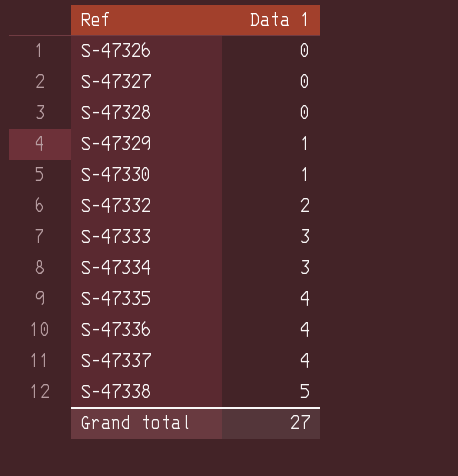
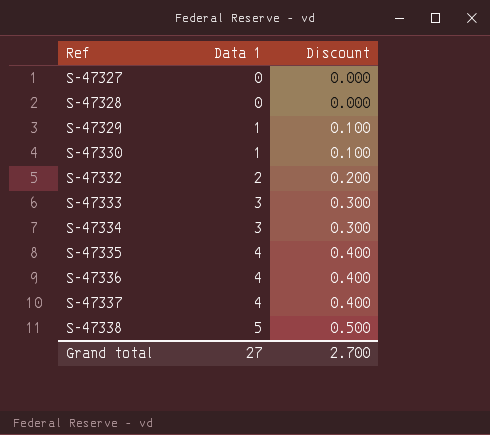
column Discount | formula: none -> [Data 1] * 0.1
row S-47326: 0 -> none

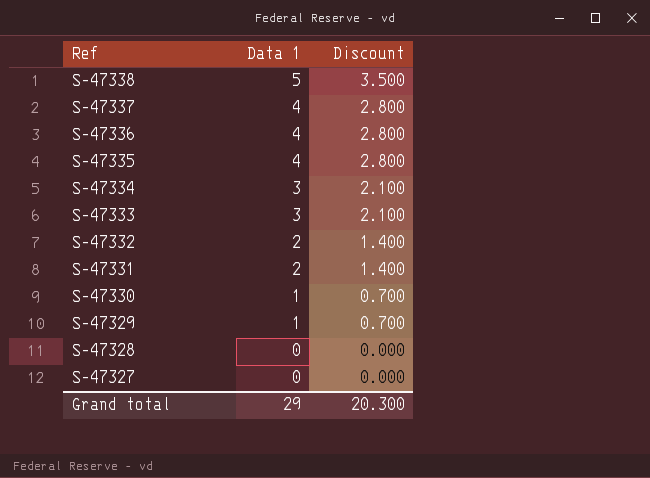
row order: Ref ascending -> Ref descending
column Discount | formula: [Data 1] * 0.1 -> [Data 1] * 0.7
row S-47331: none -> 2 | 1.400
Grand total | Data 1: 27 -> 29
Grand total | Discount: 2.700 -> 20.300

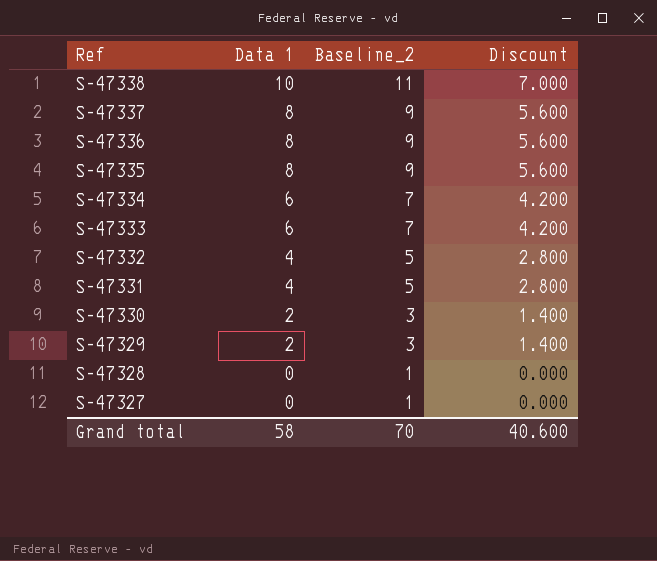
column Baseline_2 | formula: none -> [Data 1] + 1
S-47338 | Data 1: 5 -> 10
S-47338 | Discount: 3.500 -> 7.000
S-47337 | Data 1: 4 -> 8
S-47337 | Discount: 2.800 -> 5.600
S-47336 | Data 1: 4 -> 8
S-47336 | Discount: 2.800 -> 5.600
S-47335 | Data 1: 4 -> 8
S-47335 | Discount: 2.800 -> 5.600
S-47334 | Data 1: 3 -> 6
S-47334 | Discount: 2.100 -> 4.200
S-47333 | Data 1: 3 -> 6
S-47333 | Discount: 2.100 -> 4.200
S-47332 | Data 1: 2 -> 4
S-47332 | Discount: 1.400 -> 2.800
S-47331 | Data 1: 2 -> 4
S-47331 | Discount: 1.400 -> 2.800
S-47330 | Data 1: 1 -> 2
S-47330 | Discount: 0.700 -> 1.400
S-47329 | Data 1: 1 -> 2
S-47329 | Discount: 0.700 -> 1.400
Grand total | Data 1: 29 -> 58
Grand total | Discount: 20.300 -> 40.600

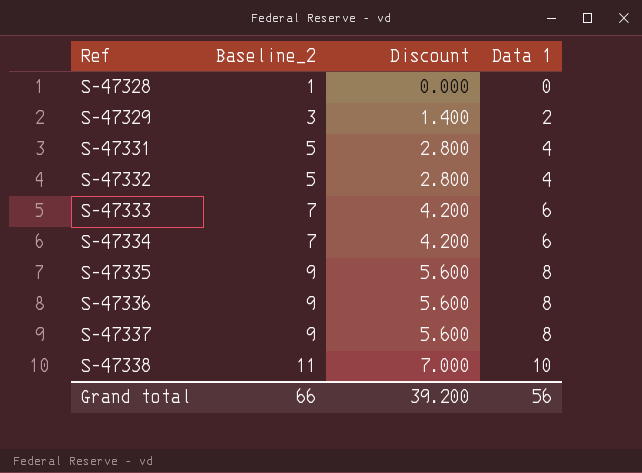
row order: Ref descending -> Ref ascending
column Data 1 | position: 2 -> 4
row S-47330: 2 | 3 | 1.400 -> none
row S-47327: 0 | 1 | 0.000 -> none
Grand total | Baseline_2: 70 -> 66
Grand total | Discount: 40.600 -> 39.200
Grand total | Data 1: 58 -> 56

